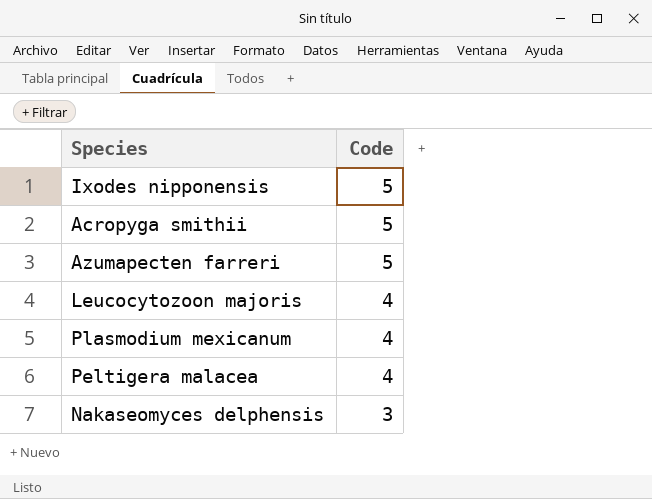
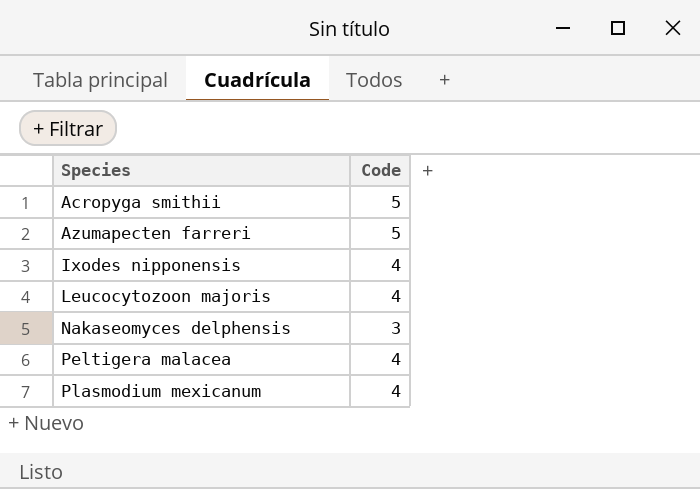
row order: Code descending -> Species ascending
Ixodes nipponensis | Code: 5 -> 4

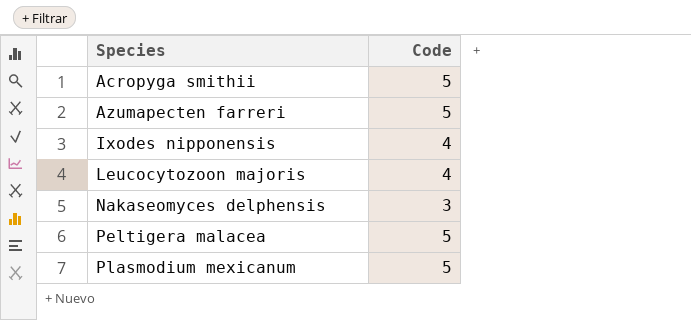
Peltigera malacea | Code: 4 -> 5
Plasmodium mexicanum | Code: 4 -> 5

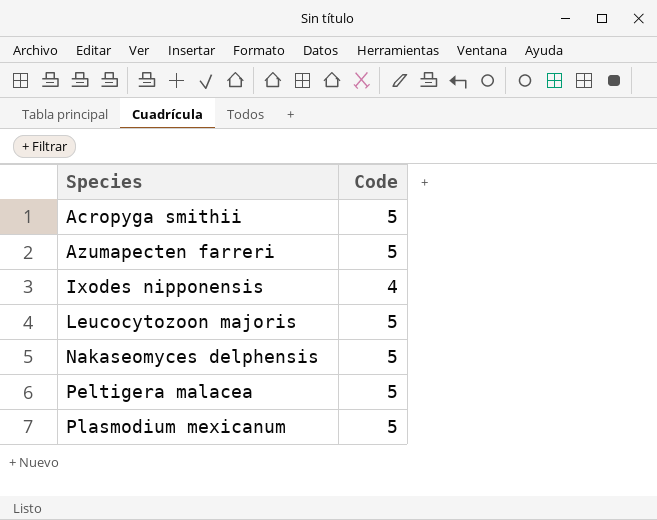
Leucocytozoon majoris | Code: 4 -> 5
Nakaseomyces delphensis | Code: 3 -> 5

